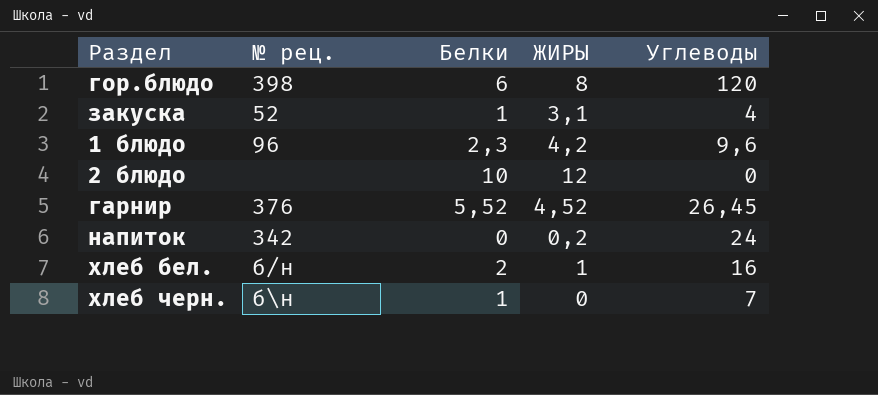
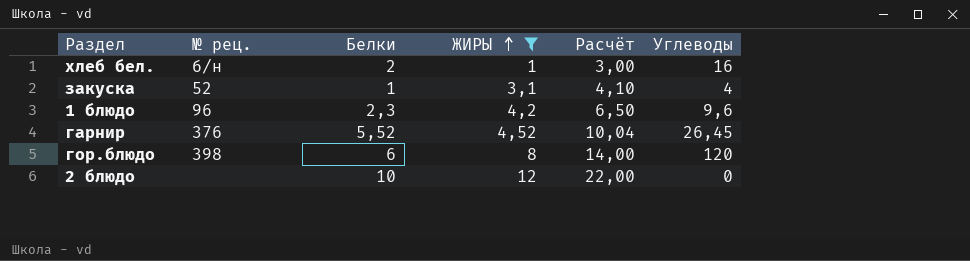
filter: none -> ЖИРЫ >= 1
row order: none -> ЖИРЫ ascending
column Расчёт | formula: none -> [Белки] + [ЖИРЫ]

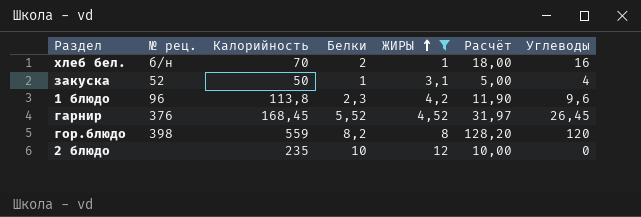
column Калорийность | position: none -> 3
column Расчёт | formula: [Белки] + [ЖИРЫ] -> [Белки] + [Углеводы]
гор.блюдо | Белки: 6 -> 8,2

